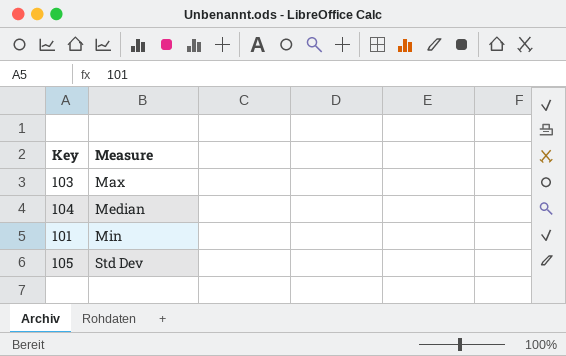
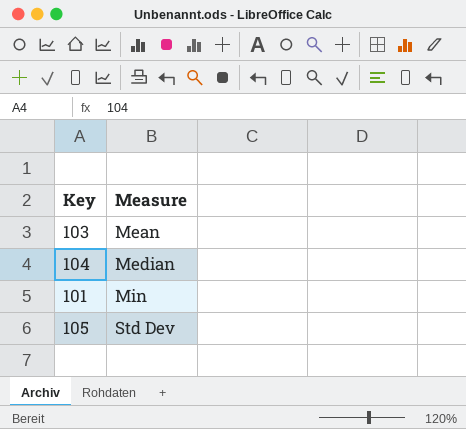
103 | Measure: Max -> Mean

